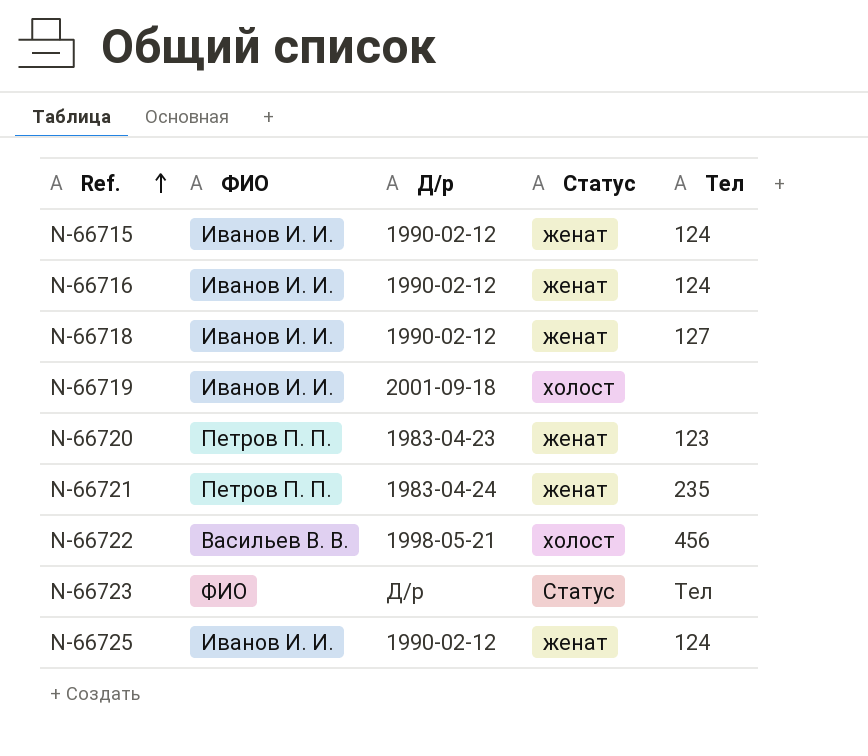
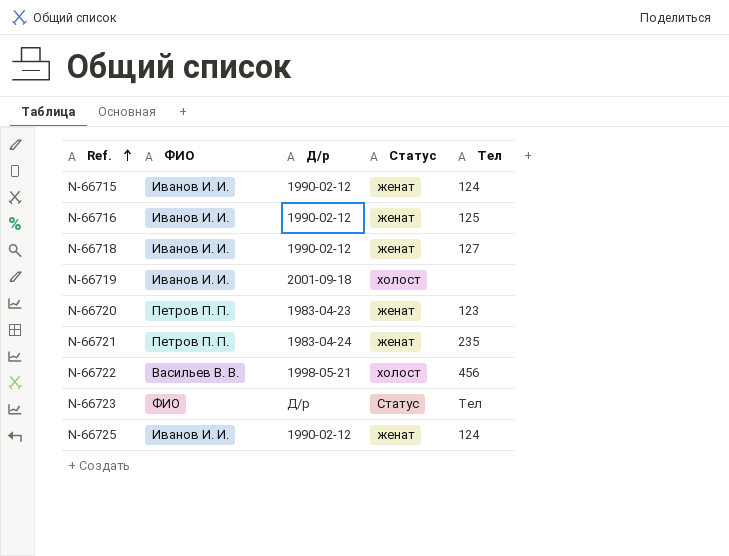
N-66716 | Тел: 124 -> 125

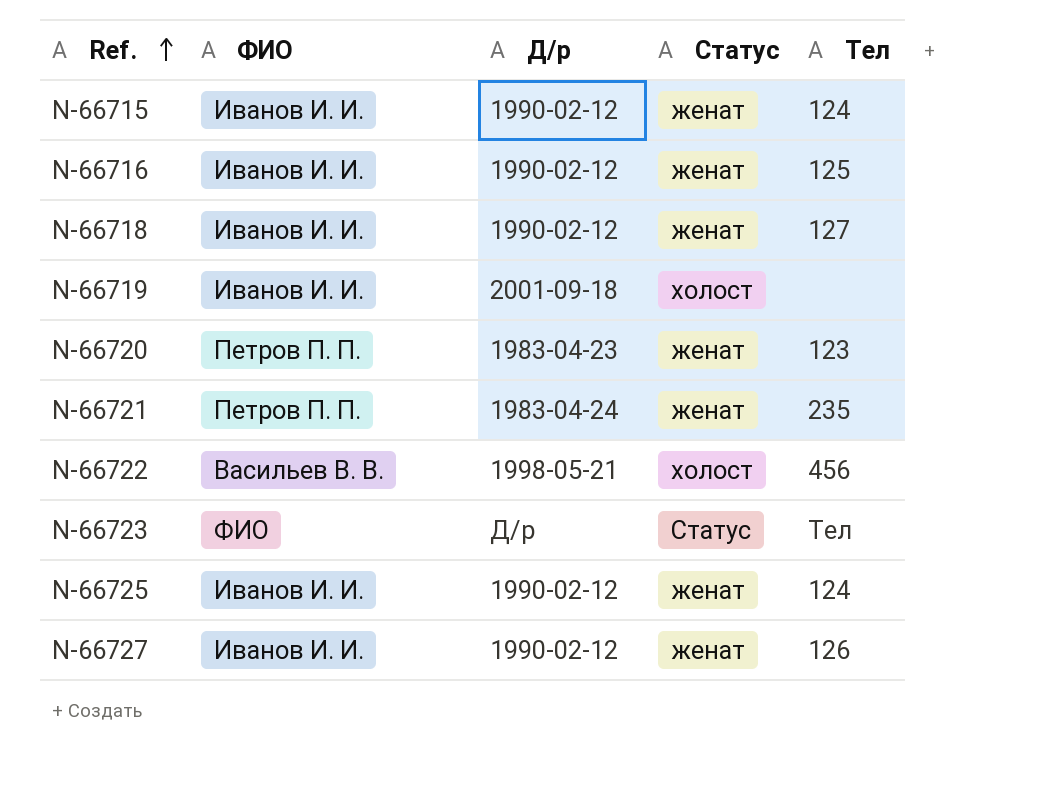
row N-66727: none -> Иванов И. И. | 1990-02-12 | женат | 126

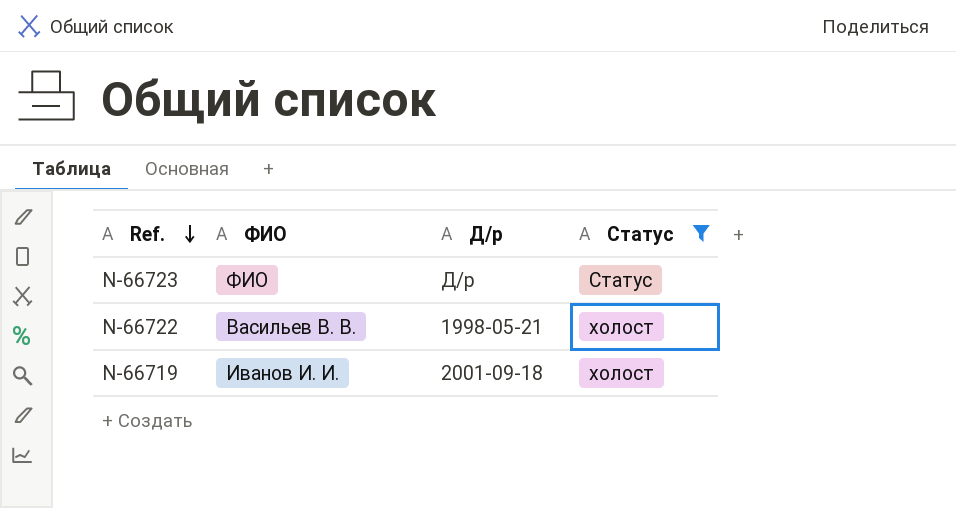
filter: none -> Статус != женат
row order: Ref. ascending -> Ref. descending
column Тел | position: 5 -> none

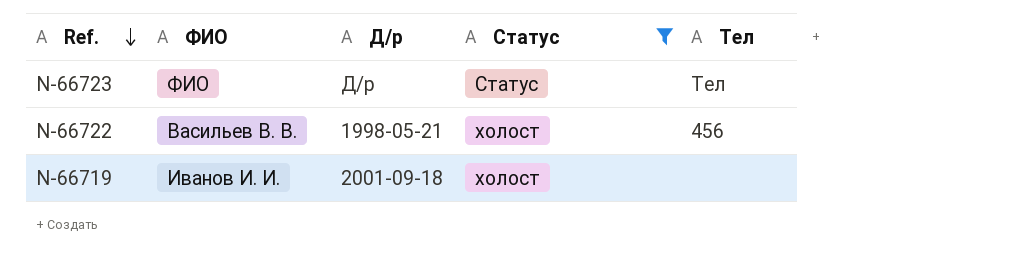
column Тел | position: none -> 5

